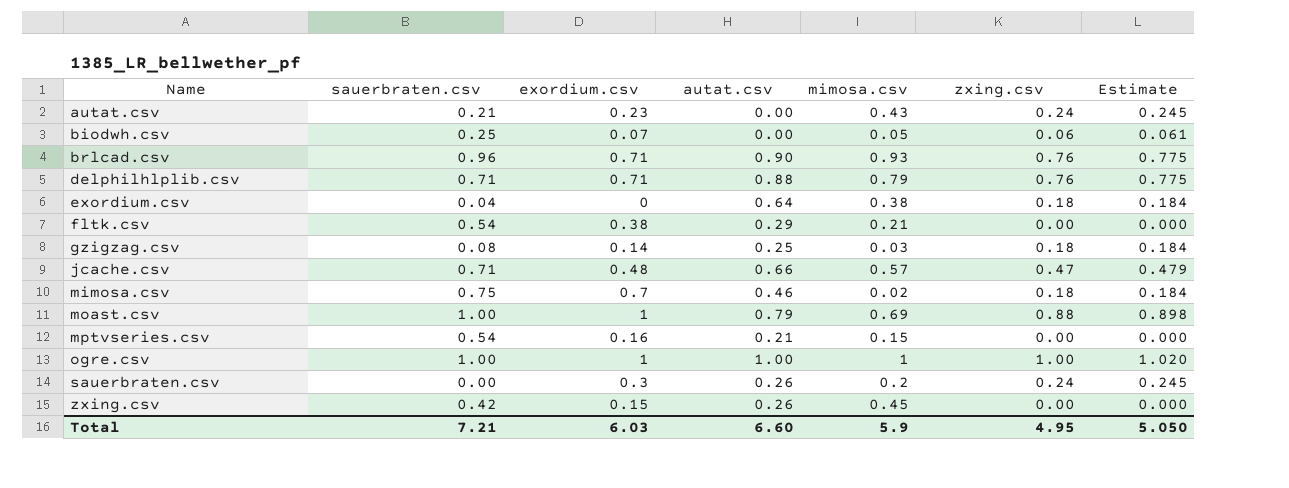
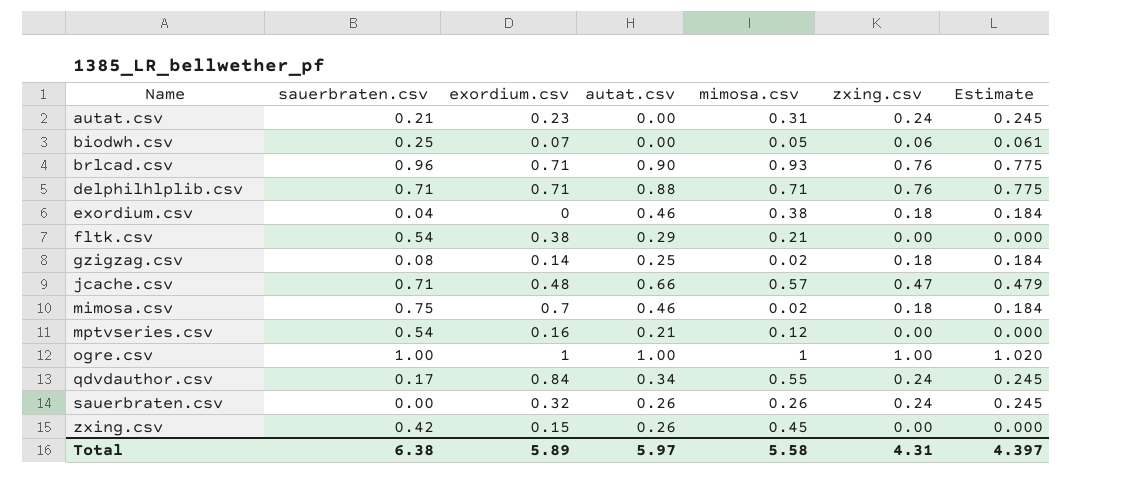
row moast.csv: 1.00 | 1 | 0.79 | 0.69 | 0.88 | 0.898 -> none
autat.csv | mimosa.csv: 0.43 -> 0.31
delphilhlplib.csv | mimosa.csv: 0.79 -> 0.71
exordium.csv | autat.csv: 0.64 -> 0.46
gzigzag.csv | mimosa.csv: 0.03 -> 0.02
mptvseries.csv | mimosa.csv: 0.15 -> 0.12
row qdvdauthor.csv: none -> 0.17 | 0.84 | 0.34 | 0.55 | 0.24 | 0.245
sauerbraten.csv | exordium.csv: 0.3 -> 0.32
sauerbraten.csv | mimosa.csv: 0.2 -> 0.26
Total | sauerbraten.csv: 7.21 -> 6.38
Total | exordium.csv: 6.03 -> 5.89
Total | autat.csv: 6.60 -> 5.97
Total | mimosa.csv: 5.9 -> 5.58
Total | zxing.csv: 4.95 -> 4.31
Total | Estimate: 5.050 -> 4.397

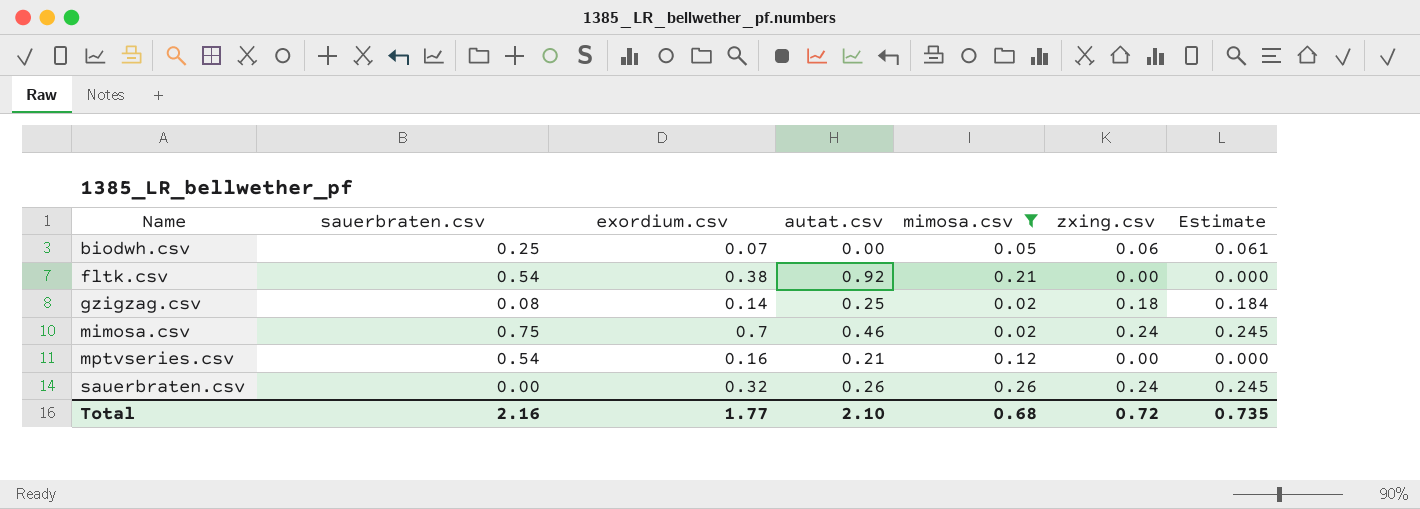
filter: none -> mimosa.csv <= 0.26
fltk.csv | autat.csv: 0.29 -> 0.92
mimosa.csv | zxing.csv: 0.18 -> 0.24
mimosa.csv | Estimate: 0.184 -> 0.245
Total | sauerbraten.csv: 6.38 -> 2.16
Total | exordium.csv: 5.89 -> 1.77
Total | autat.csv: 5.97 -> 2.10
Total | mimosa.csv: 5.58 -> 0.68
Total | zxing.csv: 4.31 -> 0.72
Total | Estimate: 4.397 -> 0.735

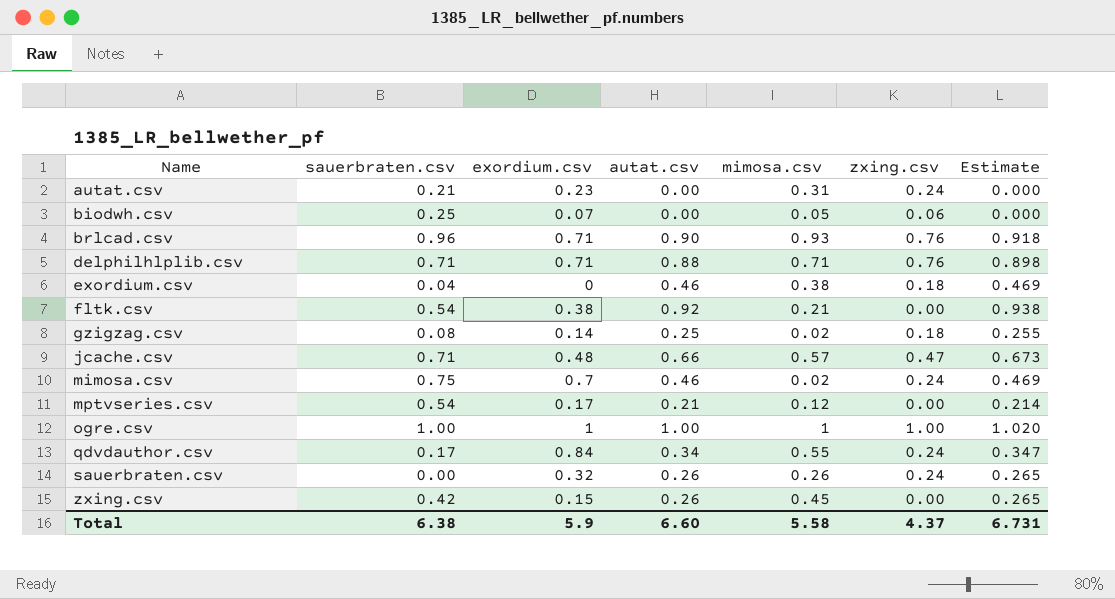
filter: mimosa.csv <= 0.26 -> none
column Estimate | formula: [zxing.csv] * 1.02 -> [autat.csv] * 1.02
mptvseries.csv | exordium.csv: 0.16 -> 0.17
Total | sauerbraten.csv: 2.16 -> 6.38
Total | exordium.csv: 1.77 -> 5.9
Total | autat.csv: 2.10 -> 6.60
Total | mimosa.csv: 0.68 -> 5.58
Total | zxing.csv: 0.72 -> 4.37
Total | Estimate: 0.735 -> 6.731

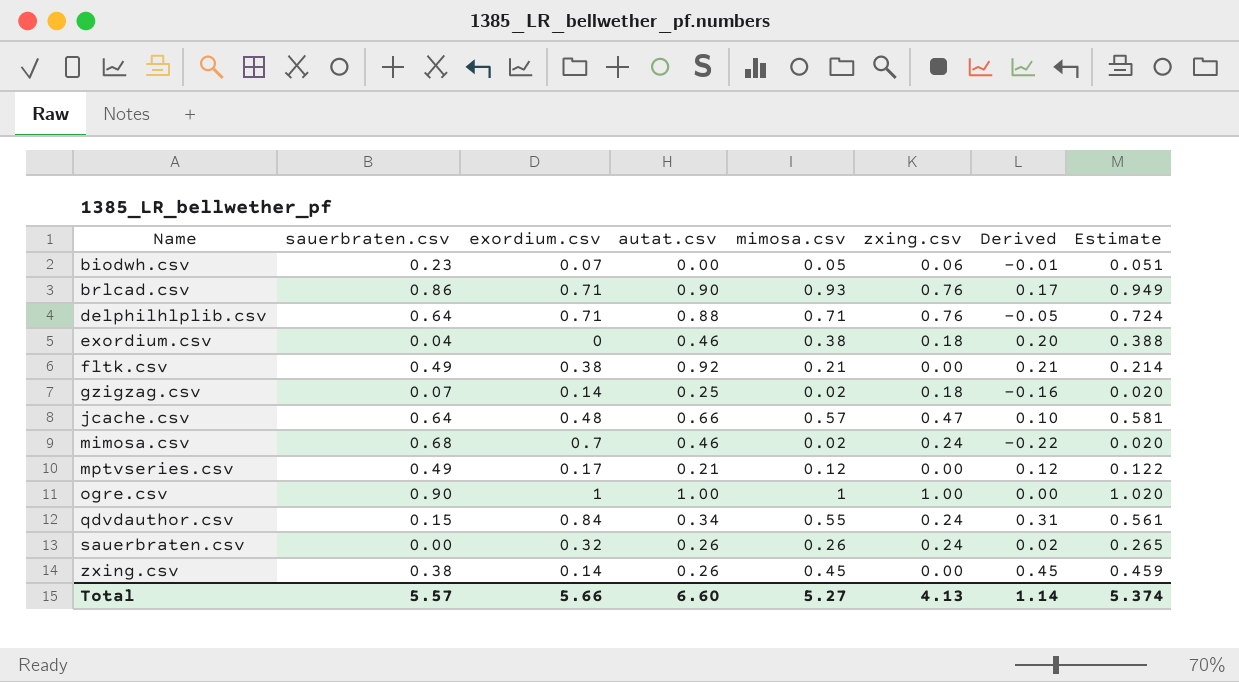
column Derived | formula: none -> [mimosa.csv] - [zxing.csv]
column Estimate | formula: [autat.csv] * 1.02 -> [mimosa.csv] * 1.02
row autat.csv: 0.21 | 0.23 | 0.00 | 0.31 | 0.24 | 0.000 -> none
biodwh.csv | sauerbraten.csv: 0.25 -> 0.23
brlcad.csv | sauerbraten.csv: 0.96 -> 0.86
delphilhlplib.csv | sauerbraten.csv: 0.71 -> 0.64
fltk.csv | sauerbraten.csv: 0.54 -> 0.49
gzigzag.csv | sauerbraten.csv: 0.08 -> 0.07
jcache.csv | sauerbraten.csv: 0.71 -> 0.64
mimosa.csv | sauerbraten.csv: 0.75 -> 0.68
mptvseries.csv | sauerbraten.csv: 0.54 -> 0.49
ogre.csv | sauerbraten.csv: 1.00 -> 0.90
qdvdauthor.csv | sauerbraten.csv: 0.17 -> 0.15
zxing.csv | sauerbraten.csv: 0.42 -> 0.38
zxing.csv | exordium.csv: 0.15 -> 0.14
Total | sauerbraten.csv: 6.38 -> 5.57
Total | exordium.csv: 5.9 -> 5.66
Total | mimosa.csv: 5.58 -> 5.27
Total | zxing.csv: 4.37 -> 4.13
Total | Estimate: 6.731 -> 5.374

